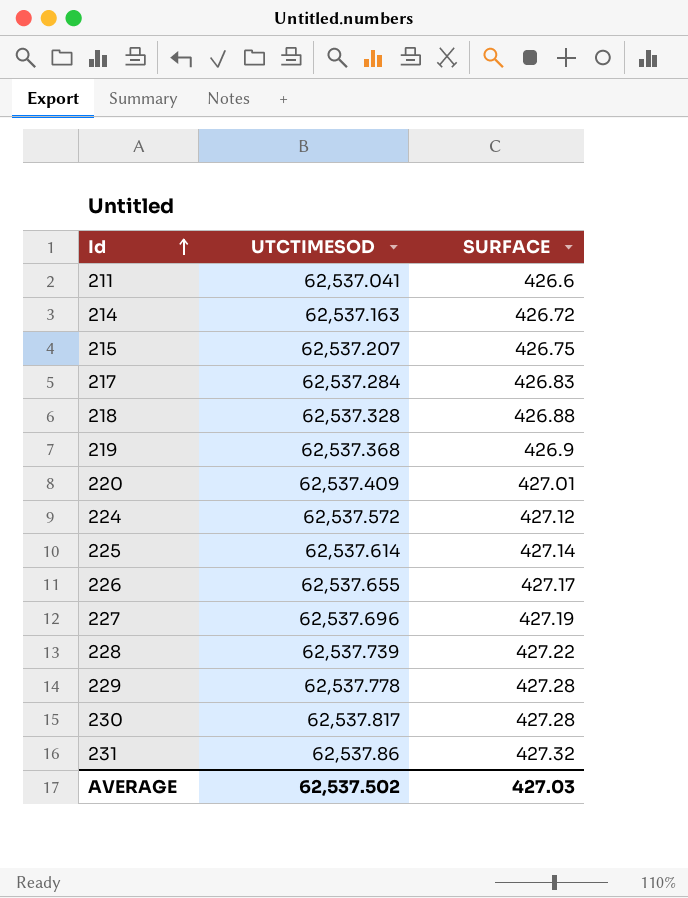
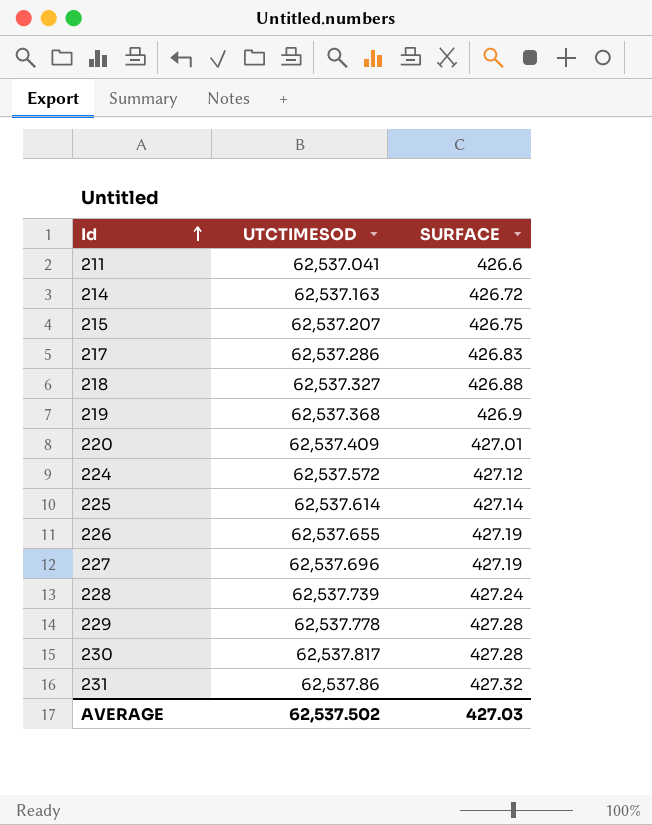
217 | UTCTIMESOD: 62,537.284 -> 62,537.286
218 | UTCTIMESOD: 62,537.328 -> 62,537.327
226 | SURFACE: 427.17 -> 427.19
228 | SURFACE: 427.22 -> 427.24

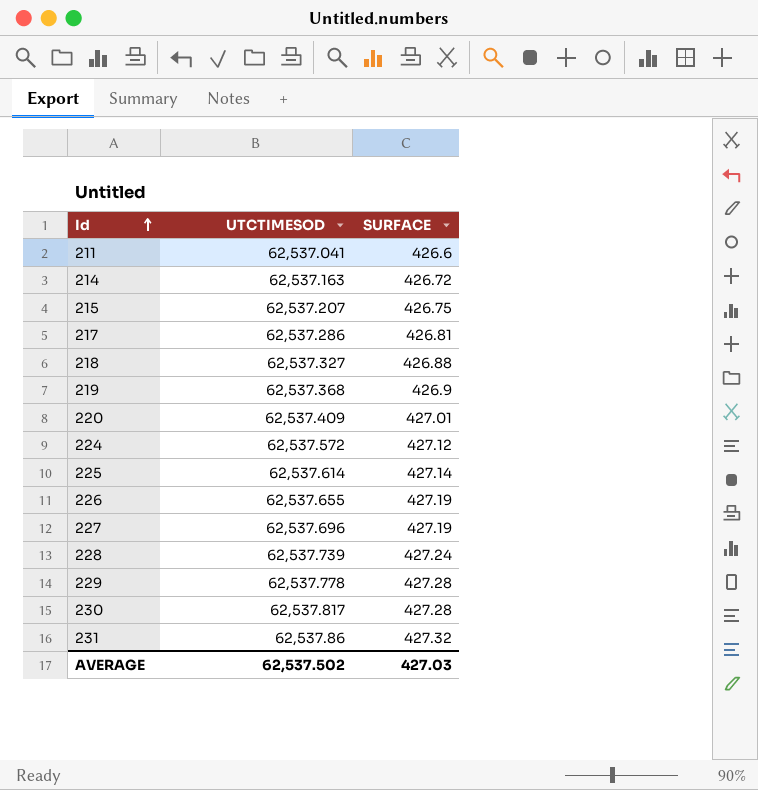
217 | SURFACE: 426.83 -> 426.81

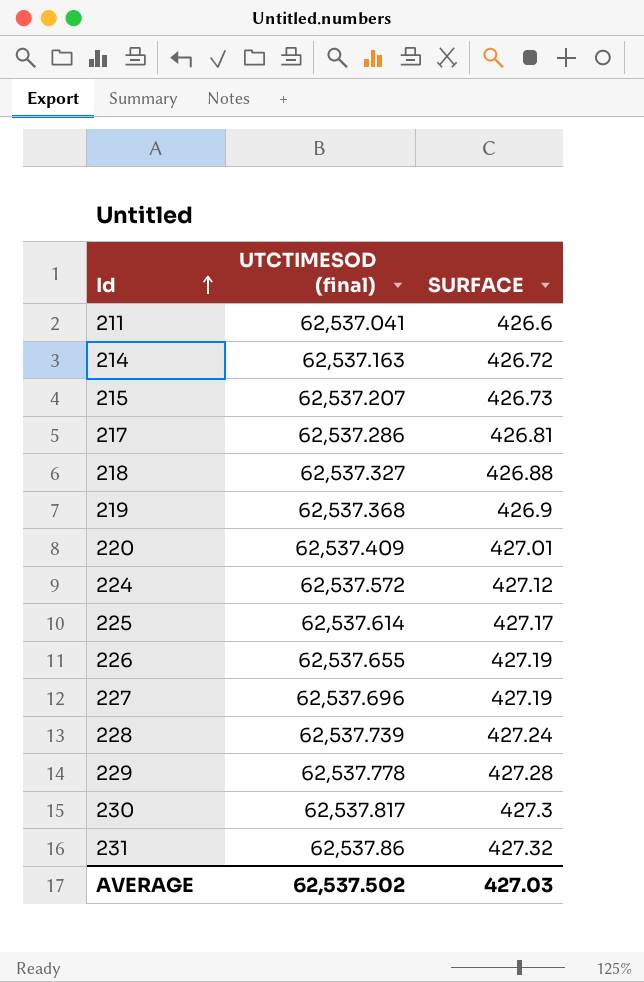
column name: UTCTIMESOD -> UTCTIMESOD (final)
215 | SURFACE: 426.75 -> 426.73
225 | SURFACE: 427.14 -> 427.17
230 | SURFACE: 427.28 -> 427.3

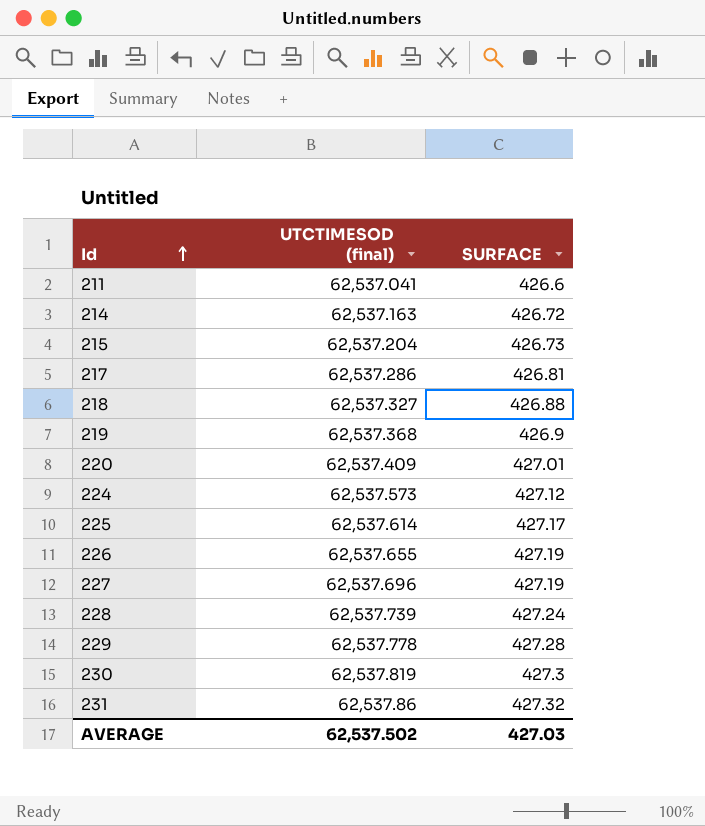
215 | UTCTIMESOD (final): 62,537.207 -> 62,537.204
224 | UTCTIMESOD (final): 62,537.572 -> 62,537.573
230 | UTCTIMESOD (final): 62,537.817 -> 62,537.819

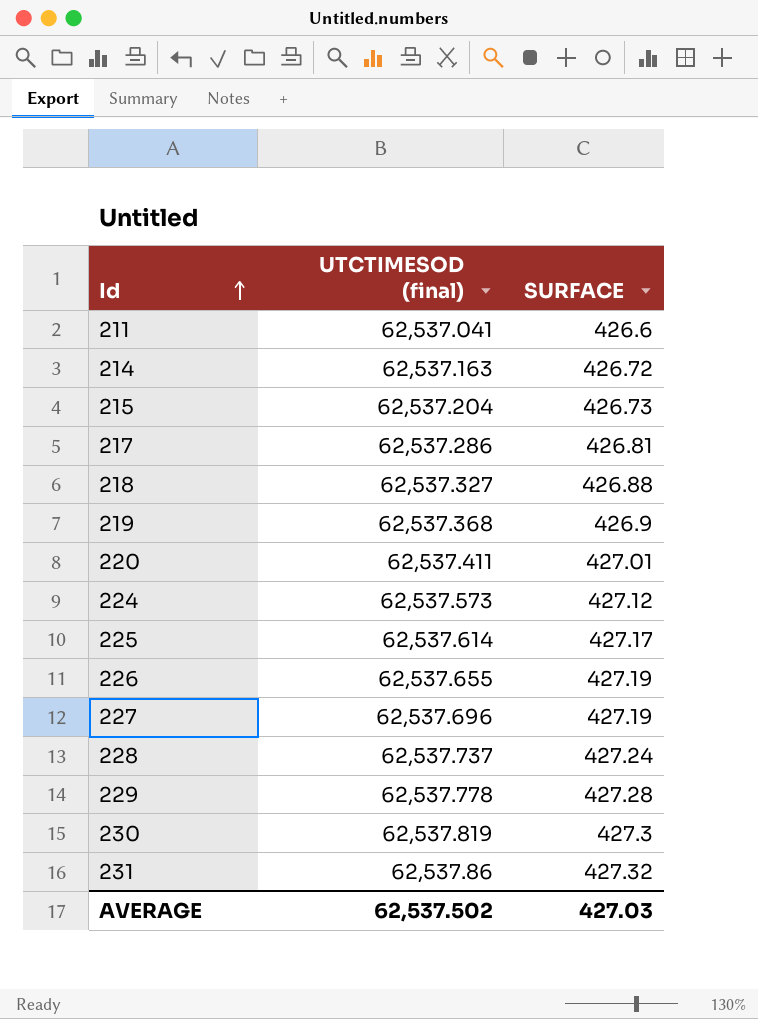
220 | UTCTIMESOD (final): 62,537.409 -> 62,537.411
228 | UTCTIMESOD (final): 62,537.739 -> 62,537.737

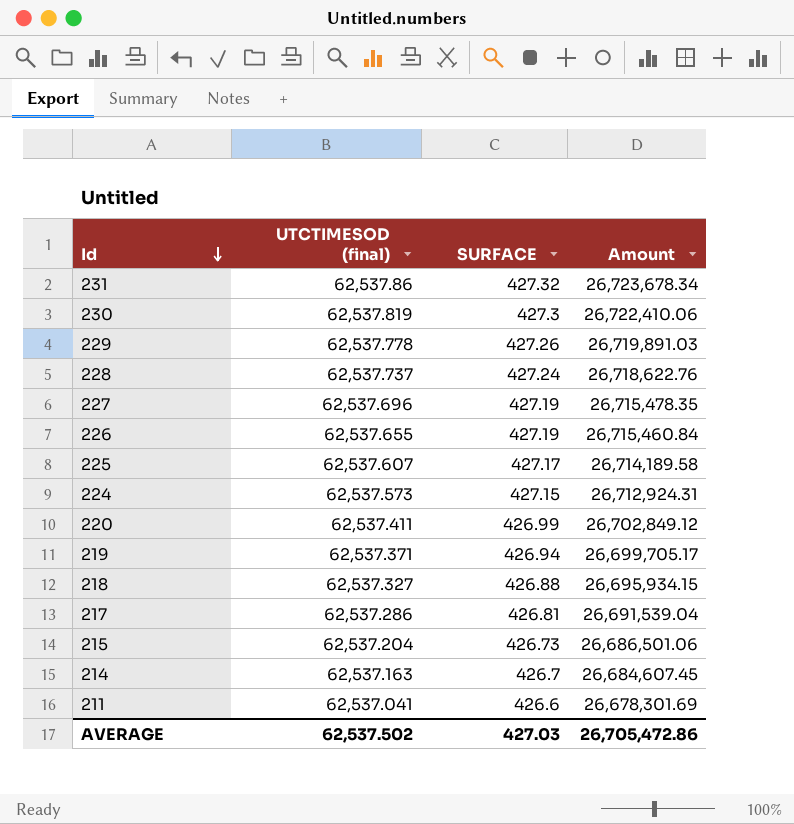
row order: Id ascending -> Id descending
column Amount | formula: none -> [UTCTIMESOD (final)] * [SURFACE]
229 | SURFACE: 427.28 -> 427.26
225 | UTCTIMESOD (final): 62,537.614 -> 62,537.607
224 | SURFACE: 427.12 -> 427.15
220 | SURFACE: 427.01 -> 426.99
219 | UTCTIMESOD (final): 62,537.368 -> 62,537.371
219 | SURFACE: 426.9 -> 426.94
214 | SURFACE: 426.72 -> 426.7

